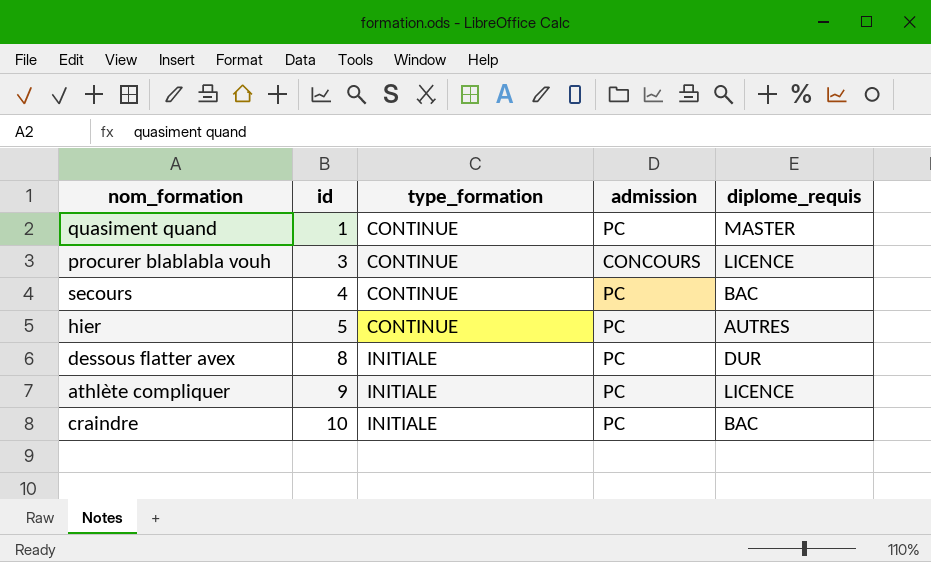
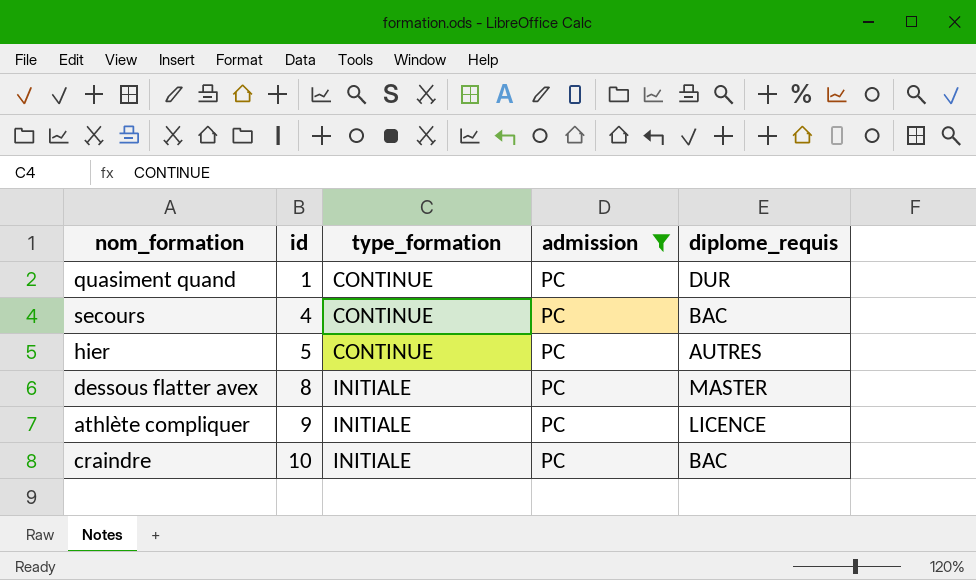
filter: none -> admission = PC
quasiment quand | diplome_requis: MASTER -> DUR
dessous flatter avex | diplome_requis: DUR -> MASTER

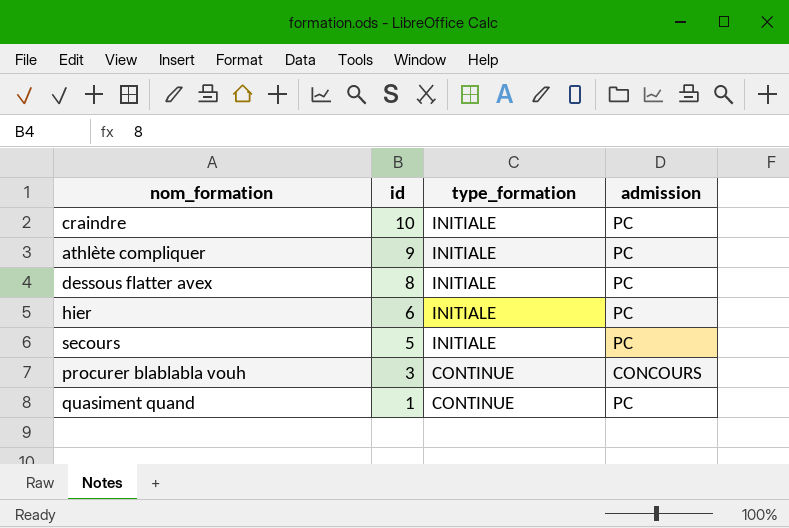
filter: admission = PC -> none
row order: id ascending -> id descending
column diplome_requis | position: 5 -> none
hier | id: 5 -> 6
hier | type_formation: CONTINUE -> INITIALE
secours | id: 4 -> 5
secours | type_formation: CONTINUE -> INITIALE

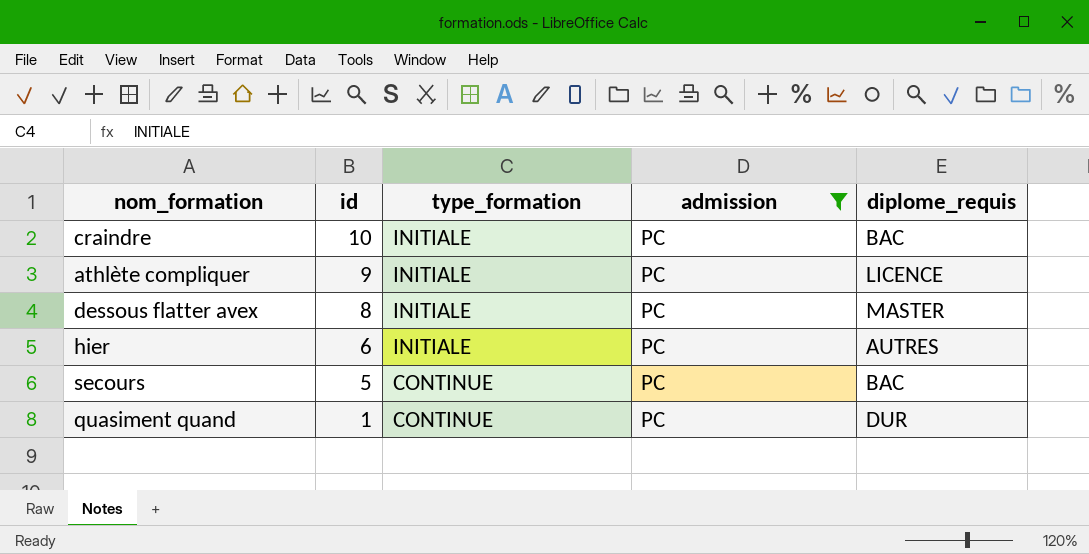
filter: none -> admission = PC
column diplome_requis | position: none -> 5
secours | type_formation: INITIALE -> CONTINUE

